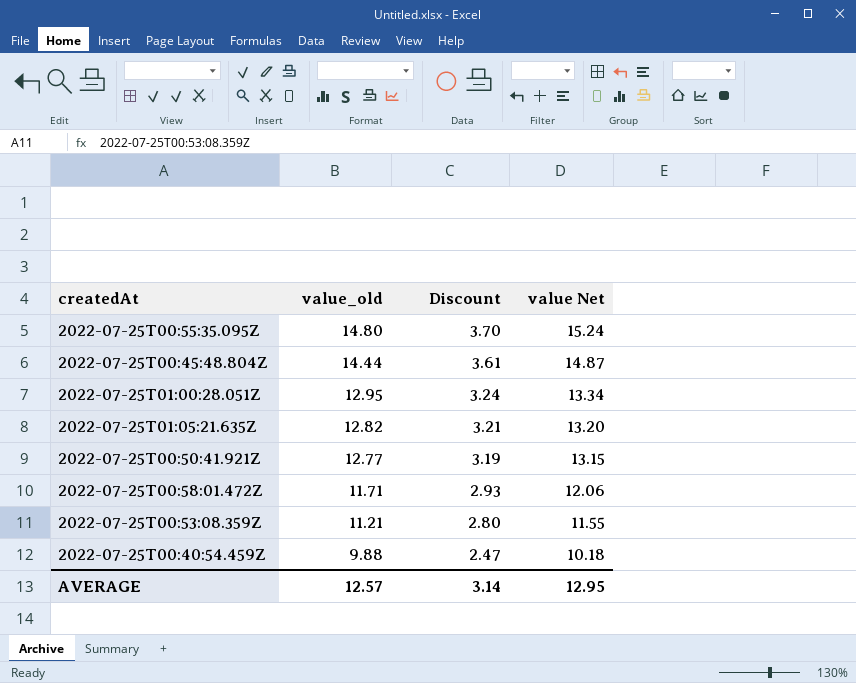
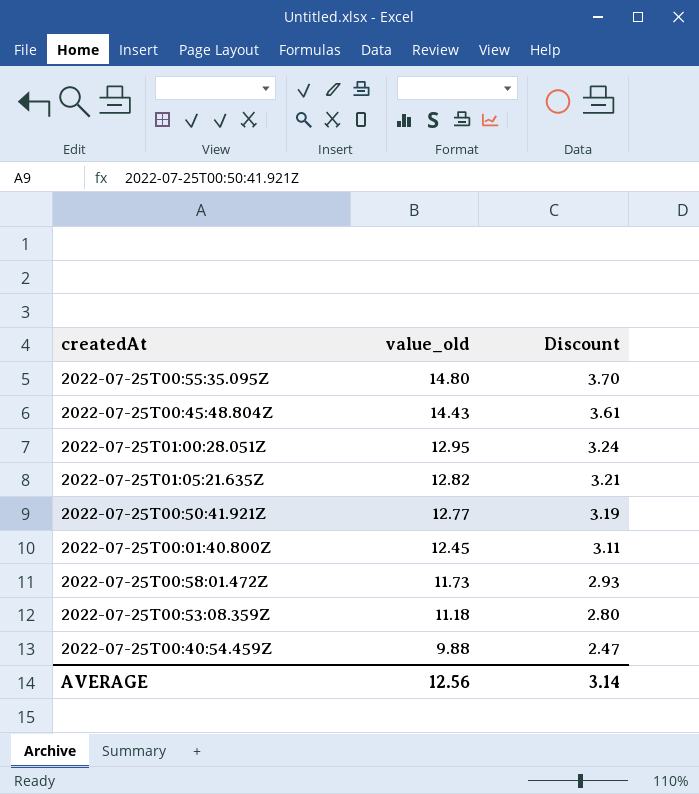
column value Net | formula: [value_old] * 1.03 -> none
2022-07-25T00:45:48.804Z | value_old: 14.44 -> 14.43
row 2022-07-25T00:01:40.800Z: none -> 12.45 | 3.11
2022-07-25T00:58:01.472Z | value_old: 11.71 -> 11.73
2022-07-25T00:53:08.359Z | value_old: 11.21 -> 11.18
AVERAGE | value_old: 12.57 -> 12.56

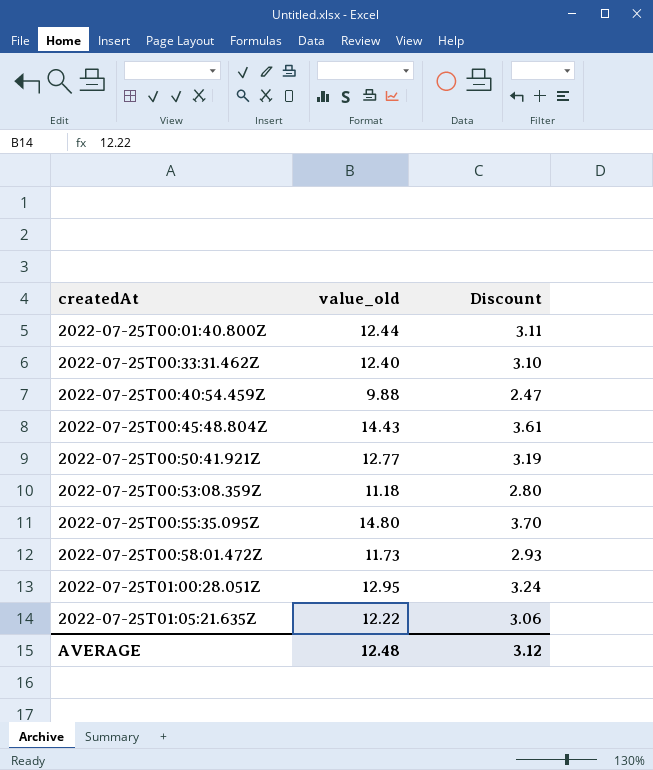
row order: value_old descending -> createdAt ascending
2022-07-25T00:01:40.800Z | value_old: 12.45 -> 12.44
row 2022-07-25T00:33:31.462Z: none -> 12.40 | 3.10
2022-07-25T01:05:21.635Z | value_old: 12.82 -> 12.22
2022-07-25T01:05:21.635Z | Discount: 3.21 -> 3.06
AVERAGE | value_old: 12.56 -> 12.48
AVERAGE | Discount: 3.14 -> 3.12

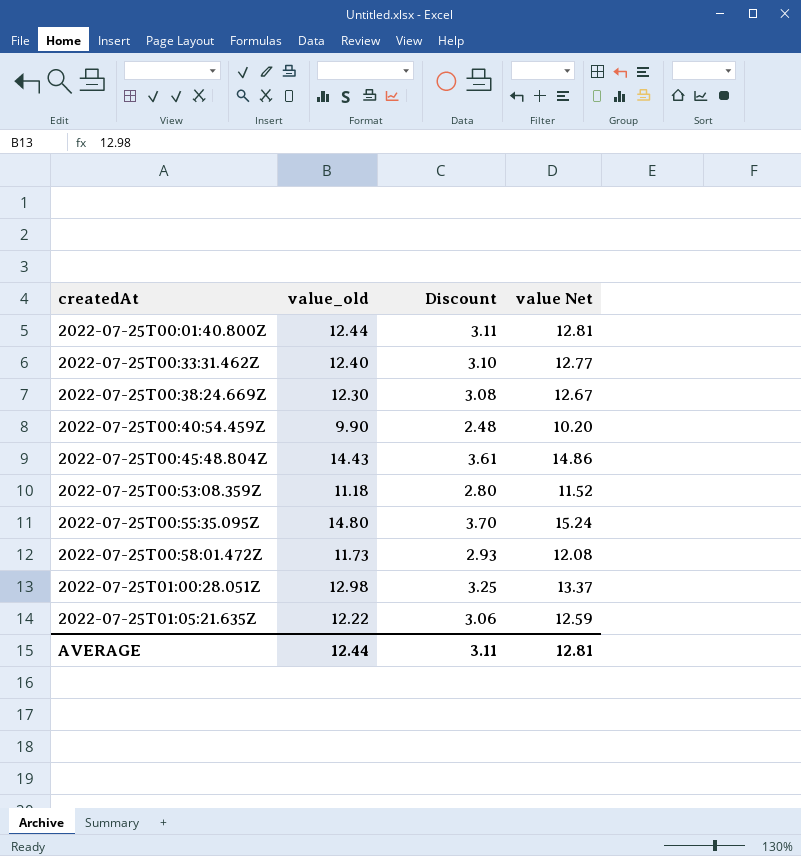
column value Net | formula: none -> [value_old] * 1.03
row 2022-07-25T00:50:41.921Z: 12.77 | 3.19 -> none
row 2022-07-25T00:38:24.669Z: none -> 12.30 | 3.08 | 12.67
2022-07-25T00:40:54.459Z | value_old: 9.88 -> 9.90
2022-07-25T00:40:54.459Z | Discount: 2.47 -> 2.48
2022-07-25T01:00:28.051Z | value_old: 12.95 -> 12.98
2022-07-25T01:00:28.051Z | Discount: 3.24 -> 3.25
AVERAGE | value_old: 12.48 -> 12.44
AVERAGE | Discount: 3.12 -> 3.11

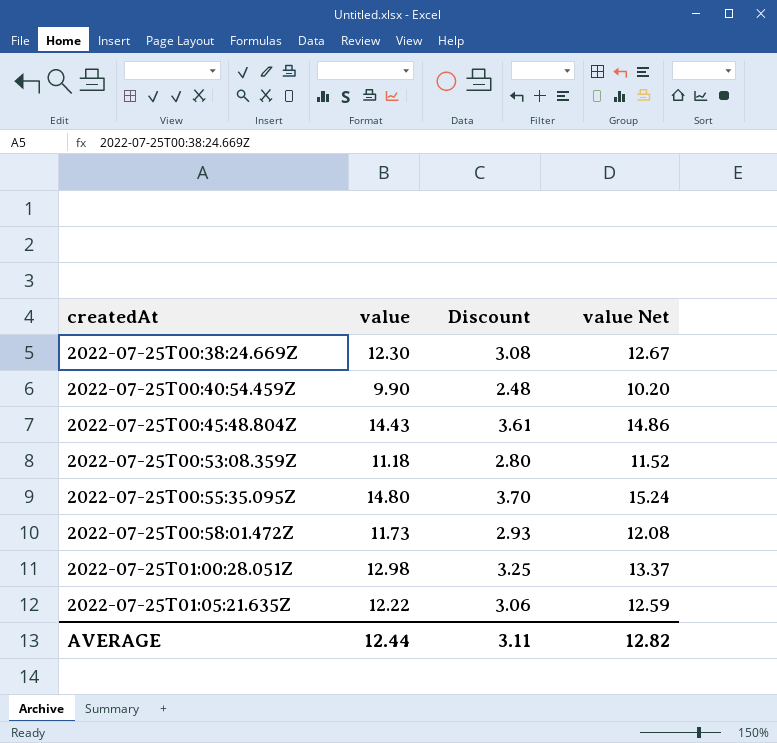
column name: value_old -> value
row 2022-07-25T00:01:40.800Z: 12.44 | 3.11 | 12.81 -> none
row 2022-07-25T00:33:31.462Z: 12.40 | 3.10 | 12.77 -> none
AVERAGE | value Net: 12.81 -> 12.82

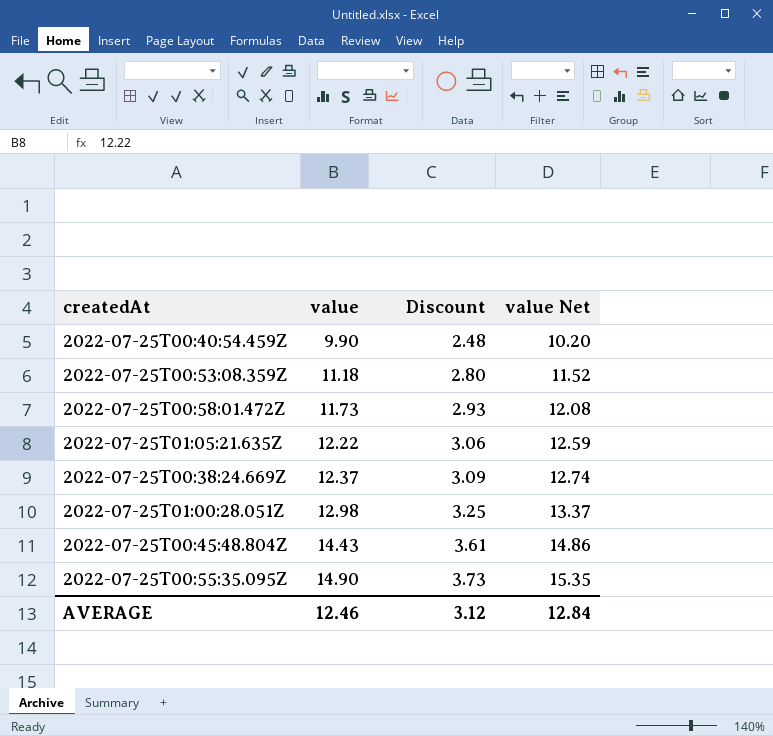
row order: createdAt ascending -> value ascending
2022-07-25T00:38:24.669Z | value: 12.30 -> 12.37
2022-07-25T00:38:24.669Z | Discount: 3.08 -> 3.09
2022-07-25T00:38:24.669Z | value Net: 12.67 -> 12.74
2022-07-25T00:55:35.095Z | value: 14.80 -> 14.90
2022-07-25T00:55:35.095Z | Discount: 3.70 -> 3.73
2022-07-25T00:55:35.095Z | value Net: 15.24 -> 15.35
AVERAGE | value: 12.44 -> 12.46
AVERAGE | Discount: 3.11 -> 3.12
AVERAGE | value Net: 12.82 -> 12.84

